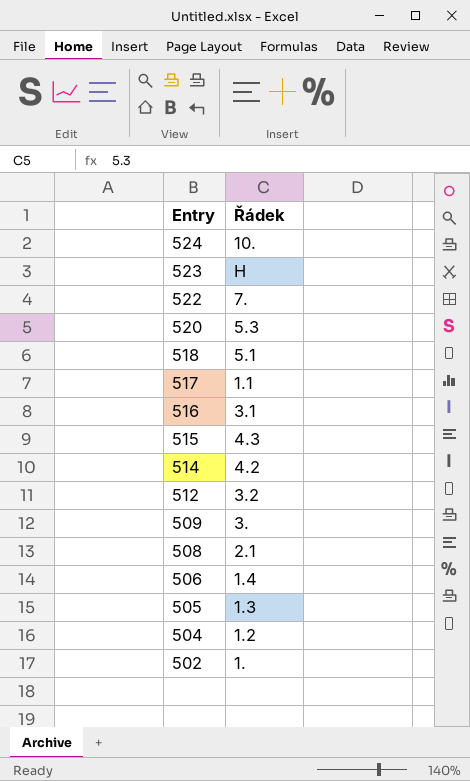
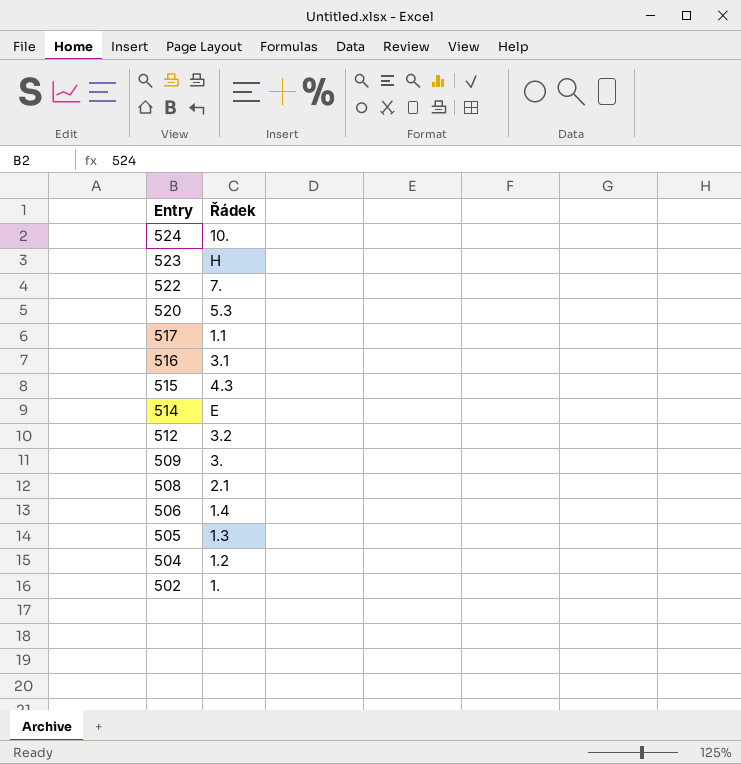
row 518: 5.1 -> none
514 | Řádek: 4.2 -> E

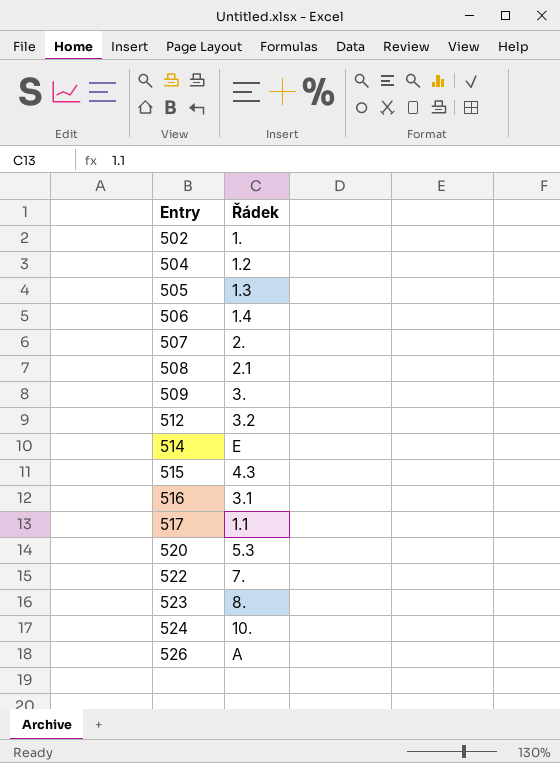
row order: Entry descending -> Entry ascending
row 507: none -> 2.
523 | Řádek: H -> 8.
row 526: none -> A

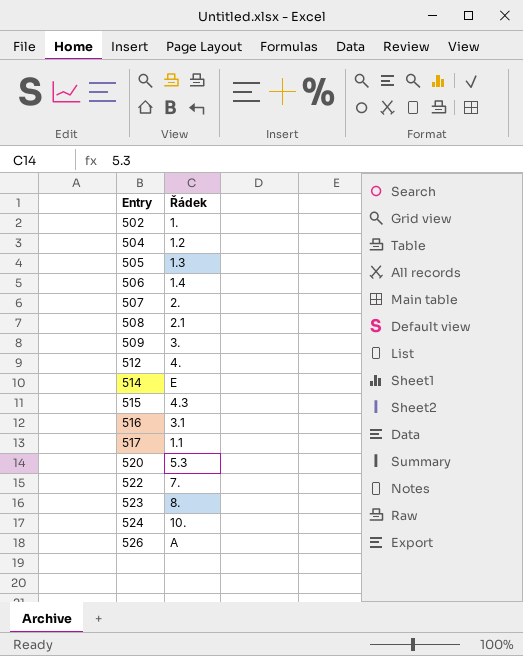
512 | Řádek: 3.2 -> 4.

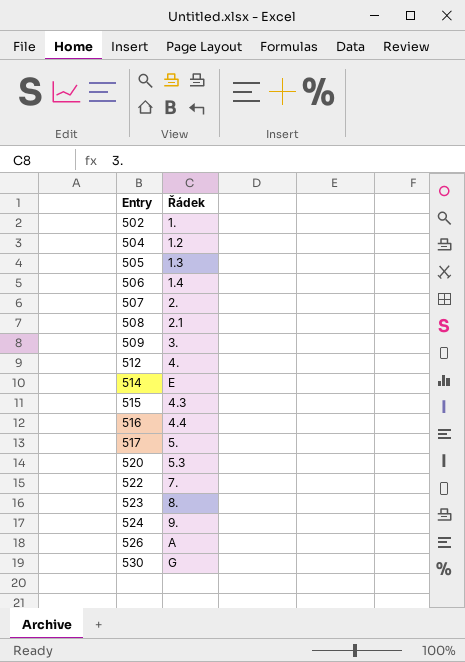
516 | Řádek: 3.1 -> 4.4
517 | Řádek: 1.1 -> 5.
524 | Řádek: 10. -> 9.
row 530: none -> G

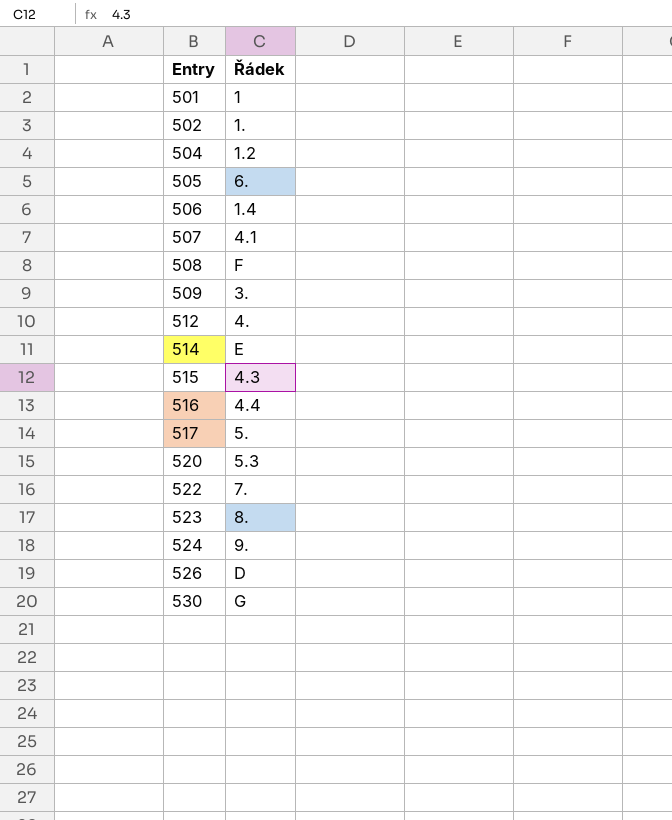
row 501: none -> 1
505 | Řádek: 1.3 -> 6.
507 | Řádek: 2. -> 4.1
508 | Řádek: 2.1 -> F
526 | Řádek: A -> D

